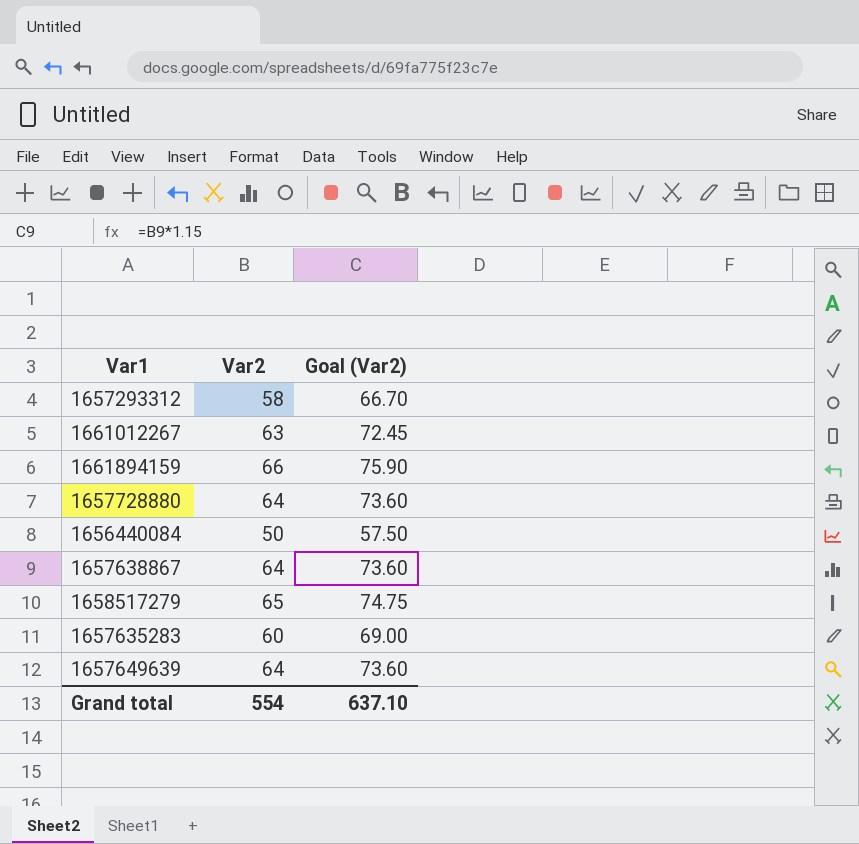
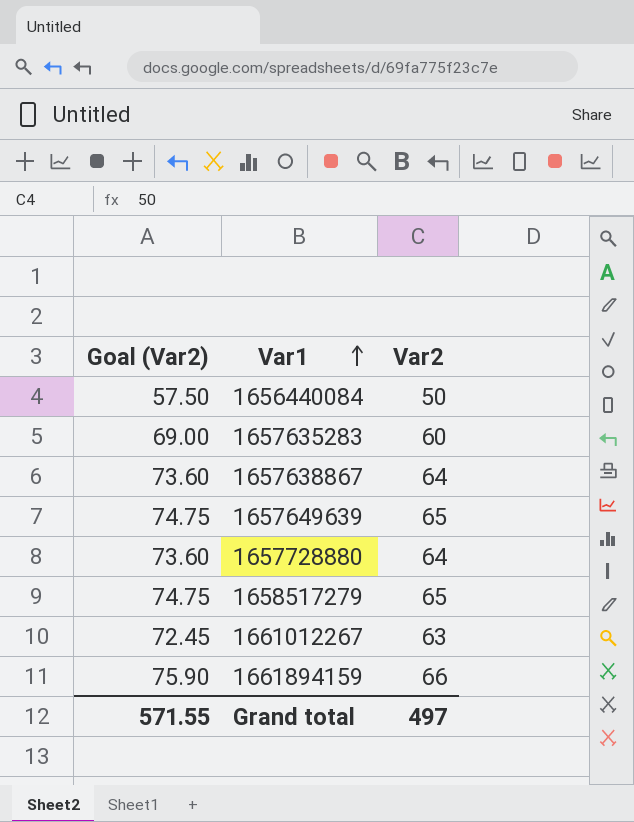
row order: none -> Var1 ascending
column Goal (Var2) | position: 3 -> 1
row 1657293312: 58 | 66.70 -> none
1657649639 | Goal (Var2): 73.60 -> 74.75
1657649639 | Var2: 64 -> 65
Grand total | Goal (Var2): 637.10 -> 571.55
Grand total | Var2: 554 -> 497

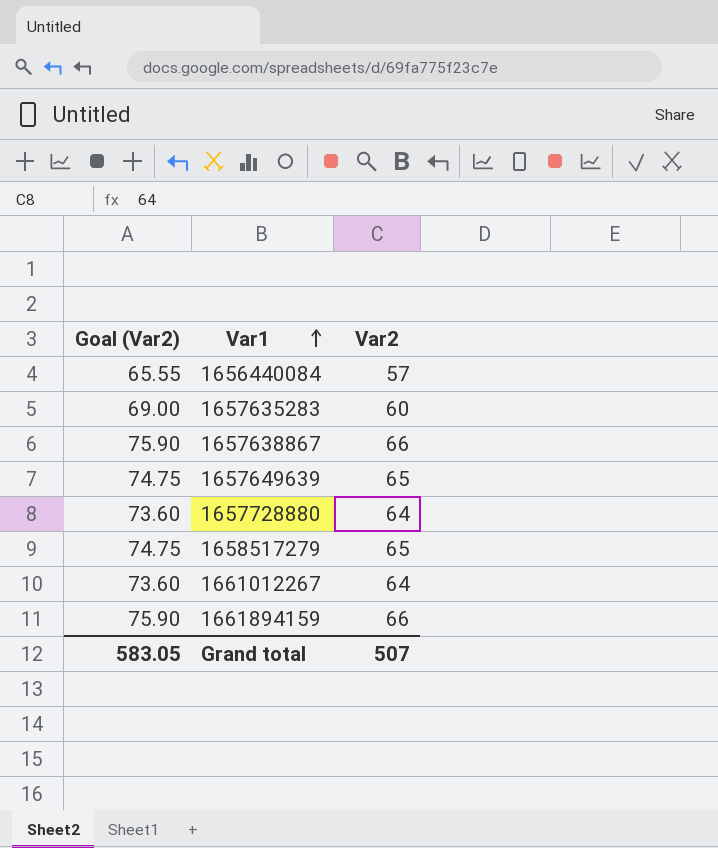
1656440084 | Goal (Var2): 57.50 -> 65.55
1656440084 | Var2: 50 -> 57
1657638867 | Goal (Var2): 73.60 -> 75.90
1657638867 | Var2: 64 -> 66
1661012267 | Goal (Var2): 72.45 -> 73.60
1661012267 | Var2: 63 -> 64
Grand total | Goal (Var2): 571.55 -> 583.05
Grand total | Var2: 497 -> 507

